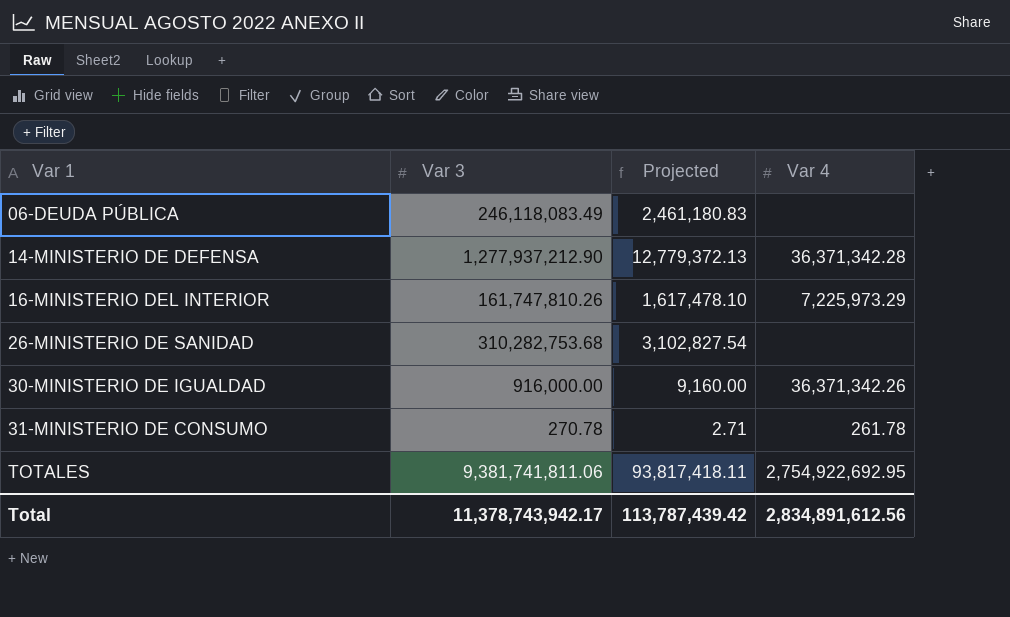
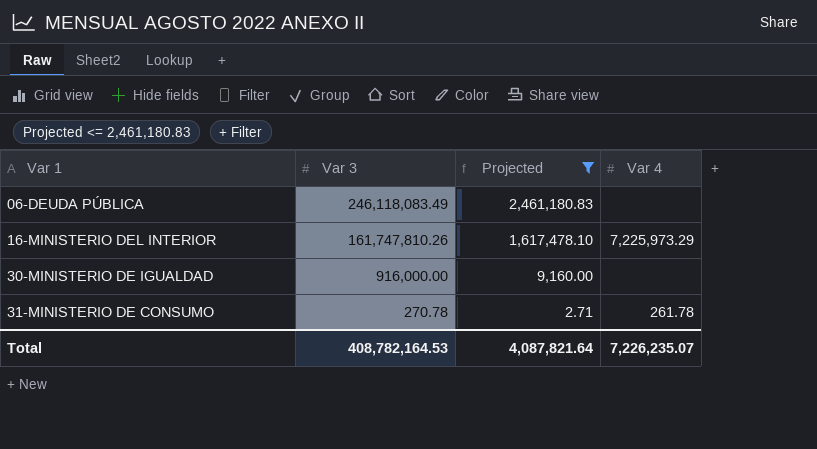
filter: none -> Projected <= 2,461,180.83
30-MINISTERIO DE IGUALDAD | Var 4: 36,371,342.26 -> none
Total | Var 3: 11,378,743,942.17 -> 408,782,164.53
Total | Projected: 113,787,439.42 -> 4,087,821.64
Total | Var 4: 2,834,891,612.56 -> 7,226,235.07

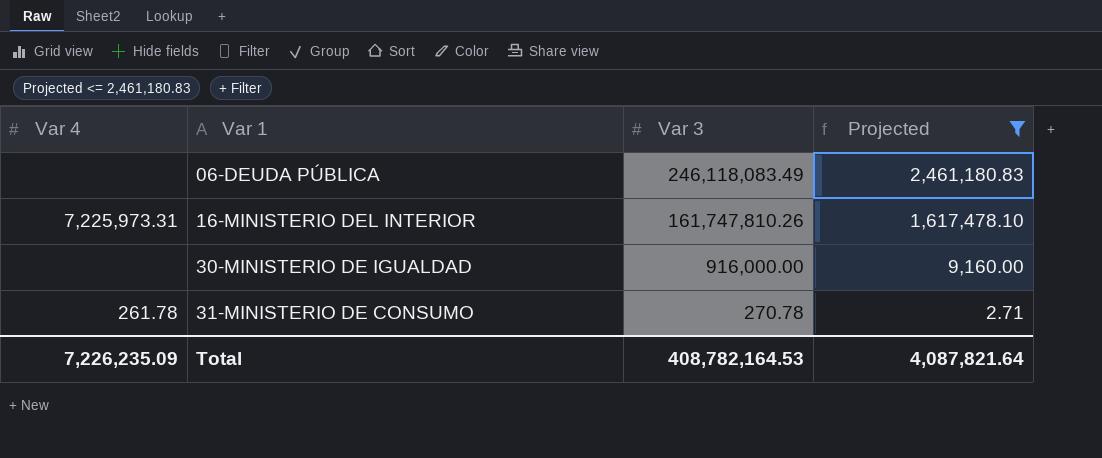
column Var 4 | position: 4 -> 1
16-MINISTERIO DEL INTERIOR | Var 4: 7,225,973.29 -> 7,225,973.31
Total | Var 4: 7,226,235.07 -> 7,226,235.09

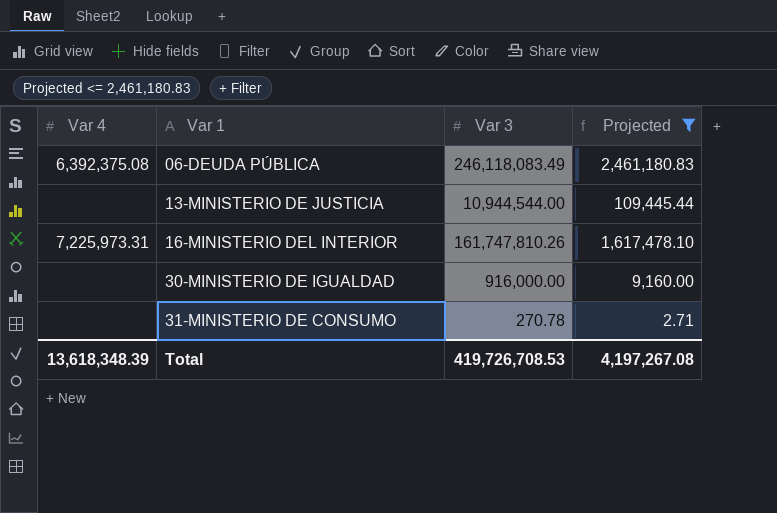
06-DEUDA PÚBLICA | Var 4: none -> 6,392,375.08
row 13-MINISTERIO DE JUSTICIA: none -> none | 10,944,544.00 | 109,445.44
31-MINISTERIO DE CONSUMO | Var 4: 261.78 -> none
Total | Var 4: 7,226,235.09 -> 13,618,348.39
Total | Var 3: 408,782,164.53 -> 419,726,708.53
Total | Projected: 4,087,821.64 -> 4,197,267.08

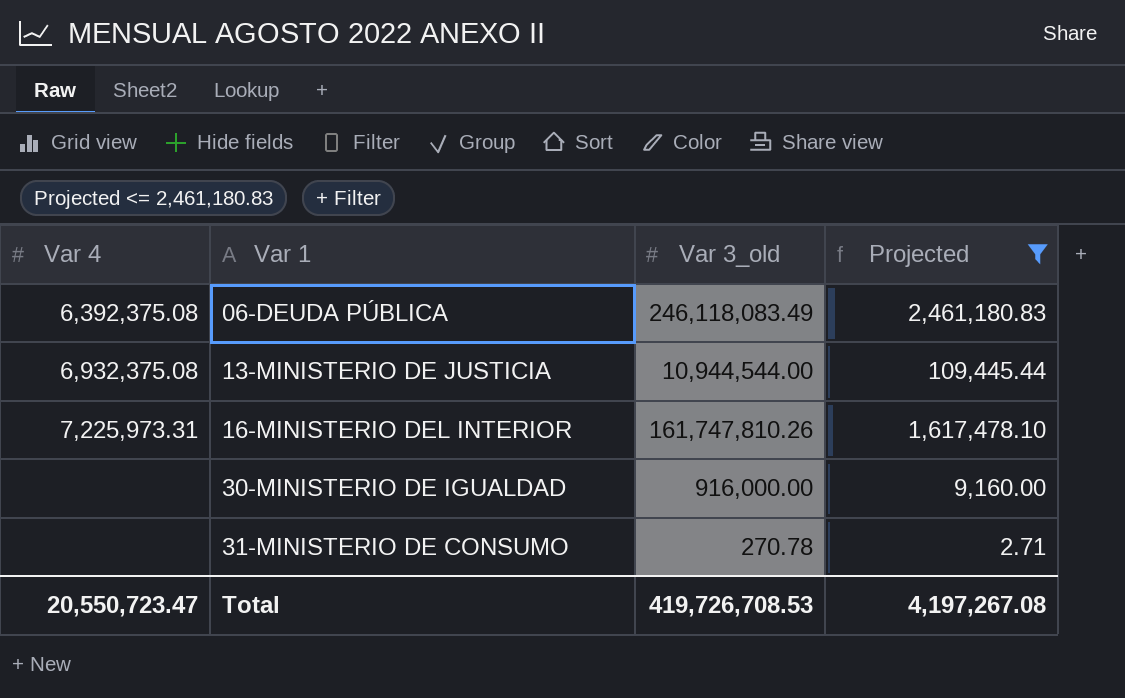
column name: Var 3 -> Var 3_old
13-MINISTERIO DE JUSTICIA | Var 4: none -> 6,932,375.08
Total | Var 4: 13,618,348.39 -> 20,550,723.47

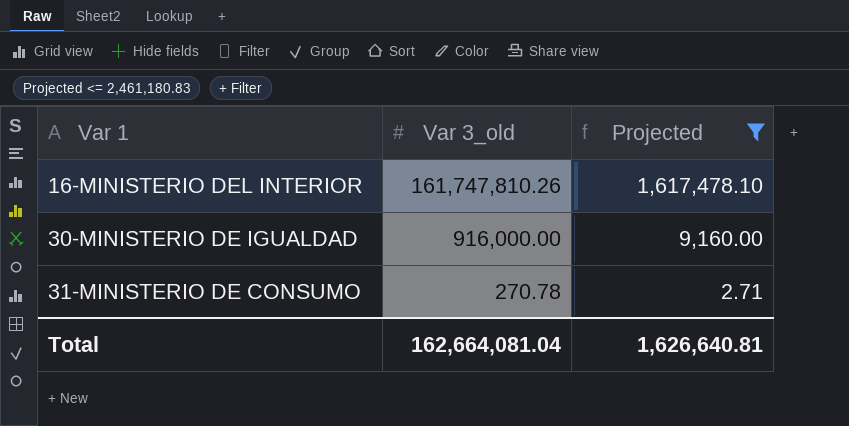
column Var 4 | position: 1 -> none
row 06-DEUDA PÚBLICA: 6,392,375.08 | 246,118,083.49 | 2,461,180.83 -> none
row 13-MINISTERIO DE JUSTICIA: 6,932,375.08 | 10,944,544.00 | 109,445.44 -> none
Total | Var 3_old: 419,726,708.53 -> 162,664,081.04
Total | Projected: 4,197,267.08 -> 1,626,640.81

